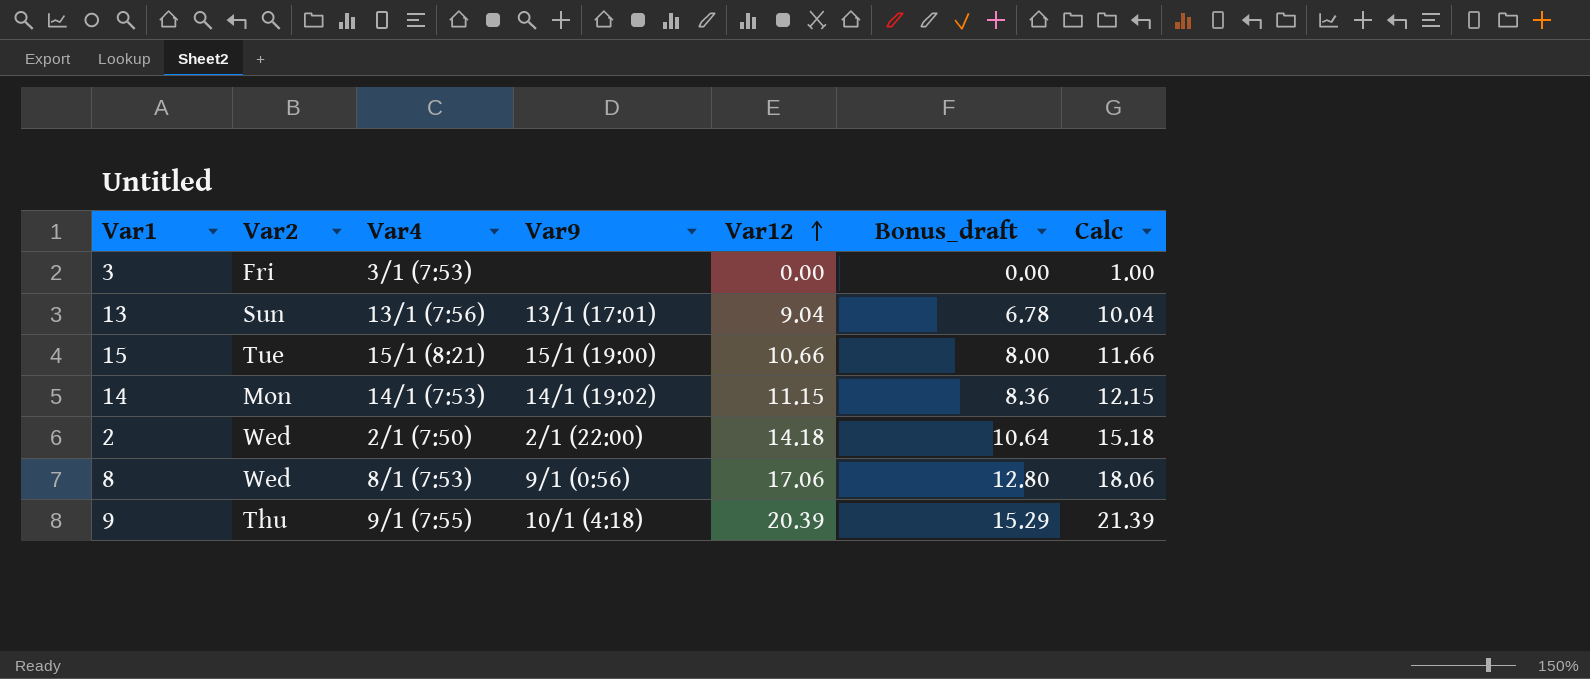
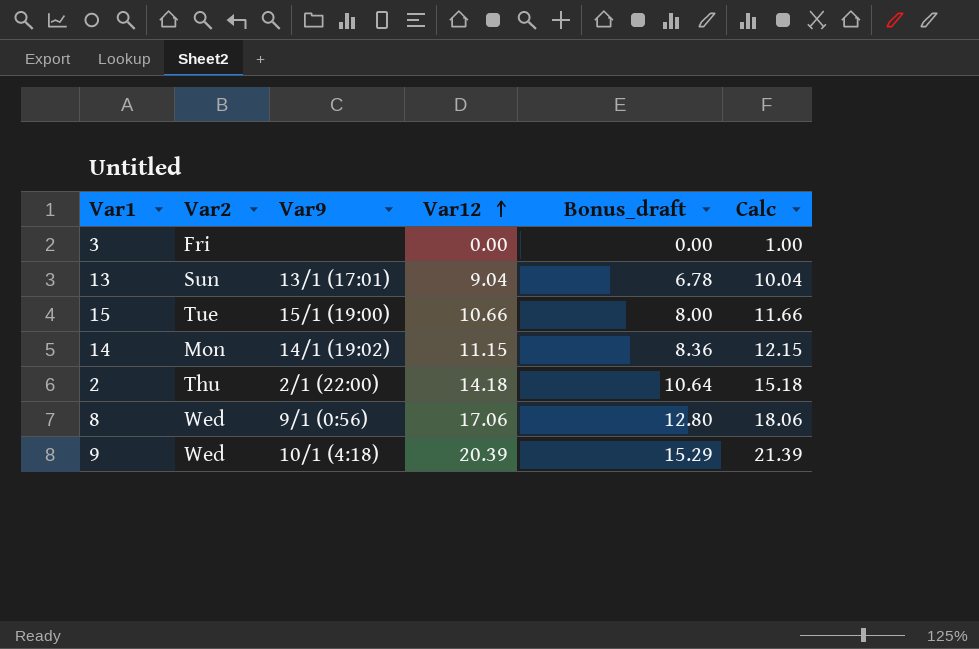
column Var4 | position: 3 -> none
2 | Var2: Wed -> Thu
9 | Var2: Thu -> Wed

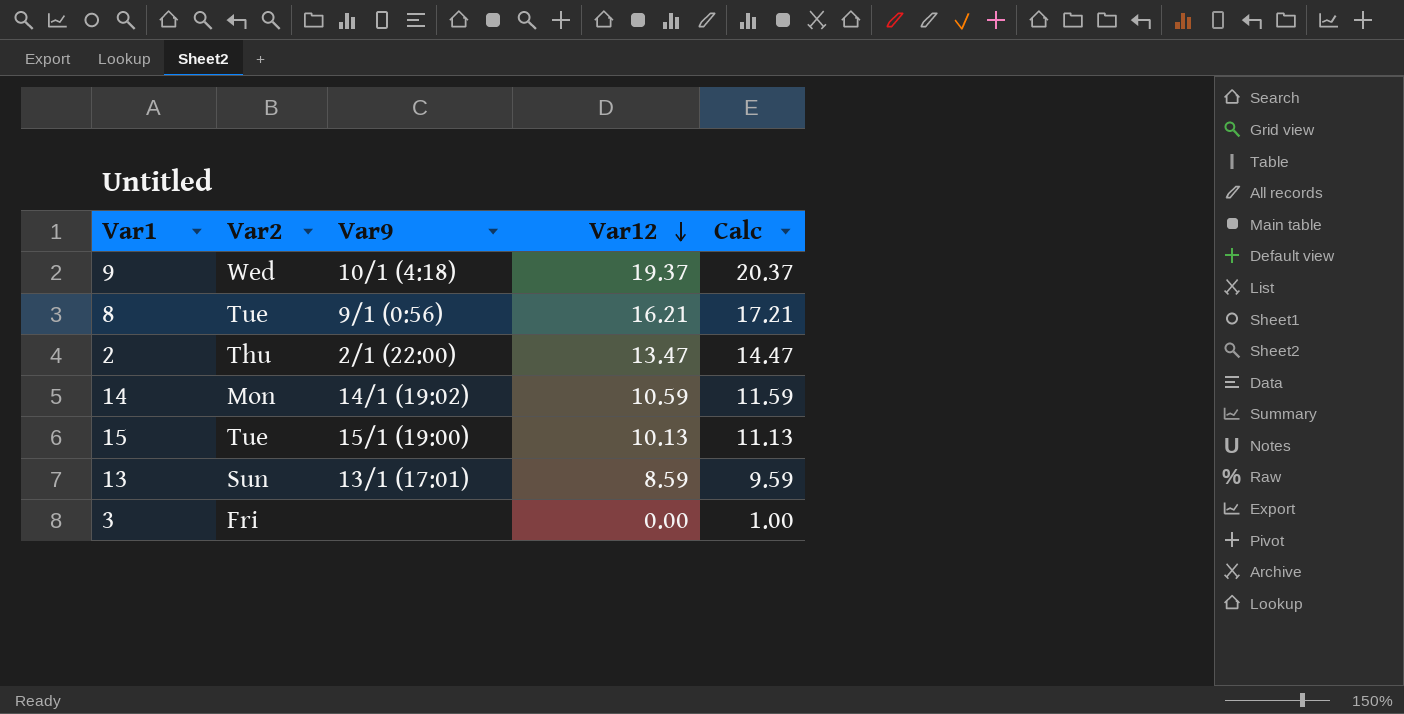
row order: Var12 ascending -> Var12 descending
column Bonus_draft | formula: [Var12] * 0.75 -> none
9 | Var12: 20.39 -> 19.37
9 | Calc: 21.39 -> 20.37
8 | Var2: Wed -> Tue
8 | Var12: 17.06 -> 16.21
8 | Calc: 18.06 -> 17.21
2 | Var12: 14.18 -> 13.47
2 | Calc: 15.18 -> 14.47
14 | Var12: 11.15 -> 10.59
14 | Calc: 12.15 -> 11.59
15 | Var12: 10.66 -> 10.13
15 | Calc: 11.66 -> 11.13
13 | Var12: 9.04 -> 8.59
13 | Calc: 10.04 -> 9.59

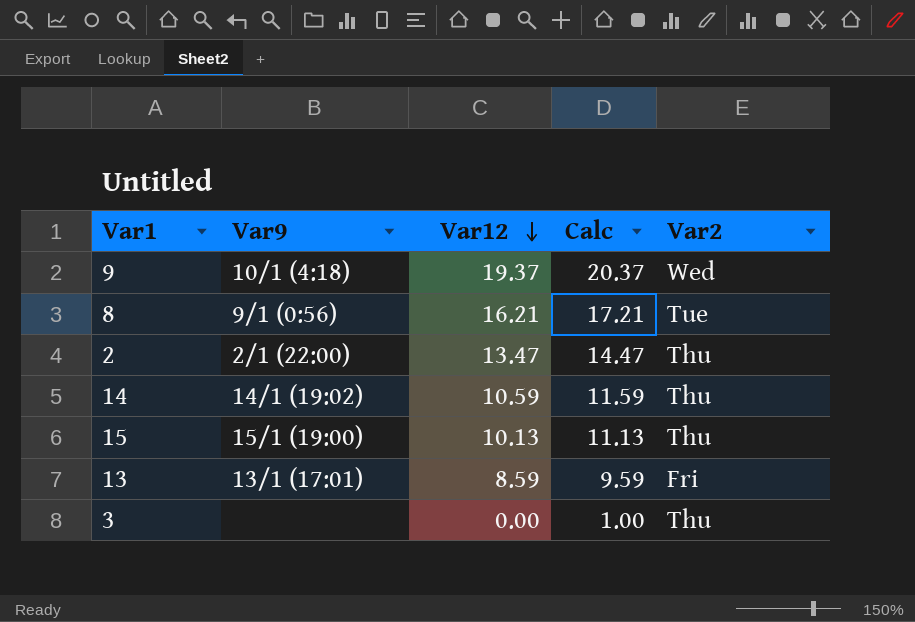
column Var2 | position: 2 -> 5
14 | Var2: Mon -> Thu
15 | Var2: Tue -> Thu
13 | Var2: Sun -> Fri
3 | Var2: Fri -> Thu

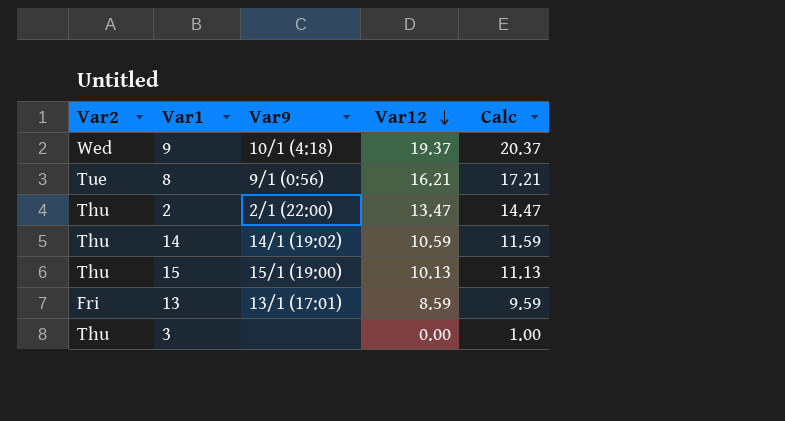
column Var2 | position: 5 -> 1

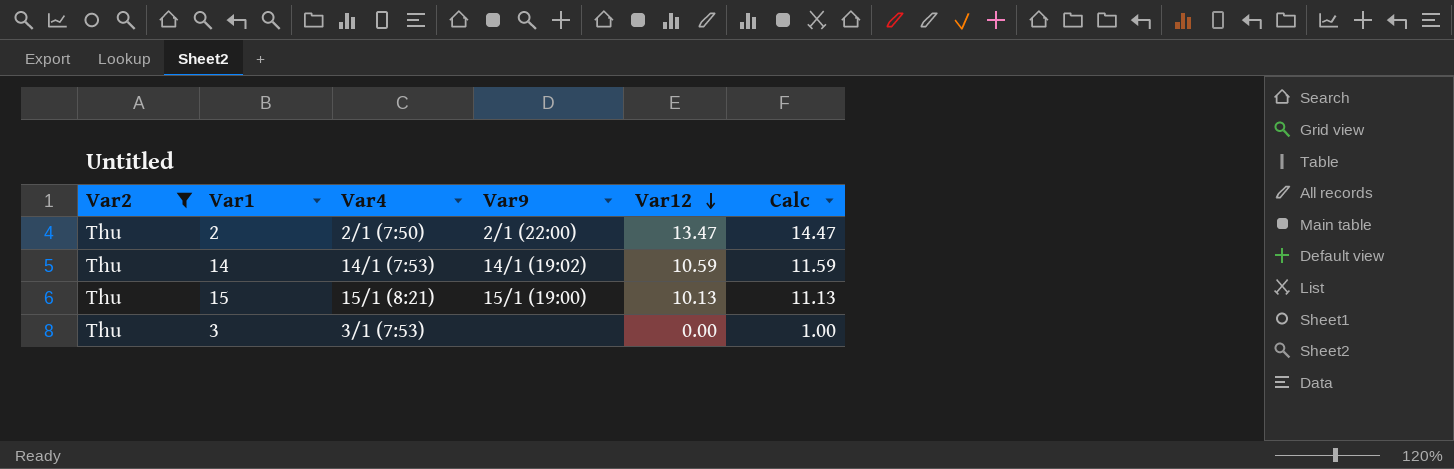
filter: none -> Var2 = Thu
column Var4 | position: none -> 3

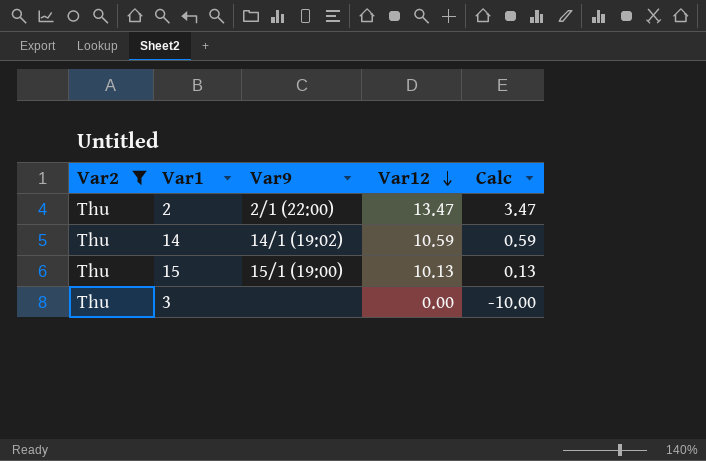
column Var4 | position: 3 -> none
column Calc | formula: [Var12] + 1 -> [Var12] - 10

